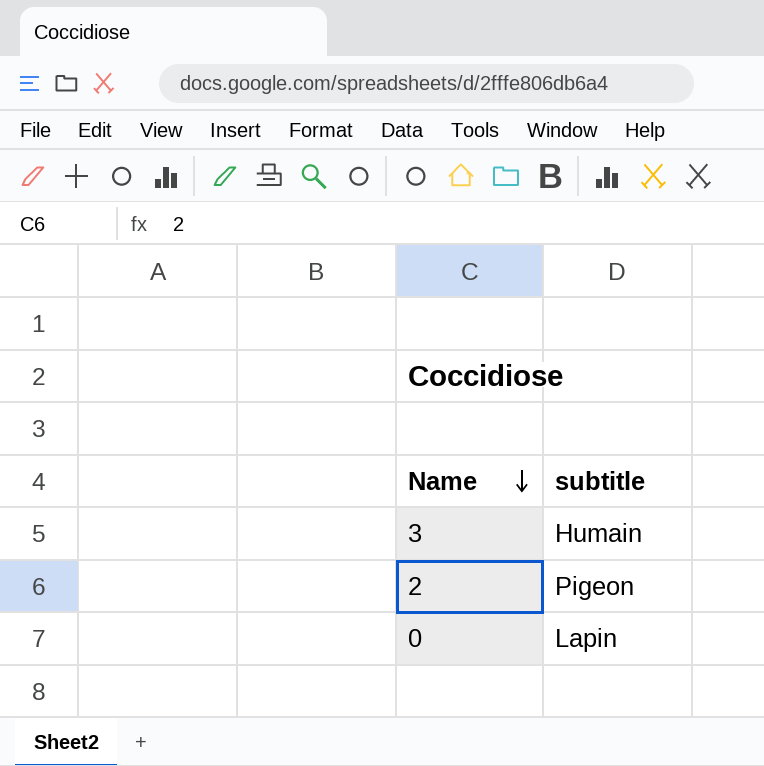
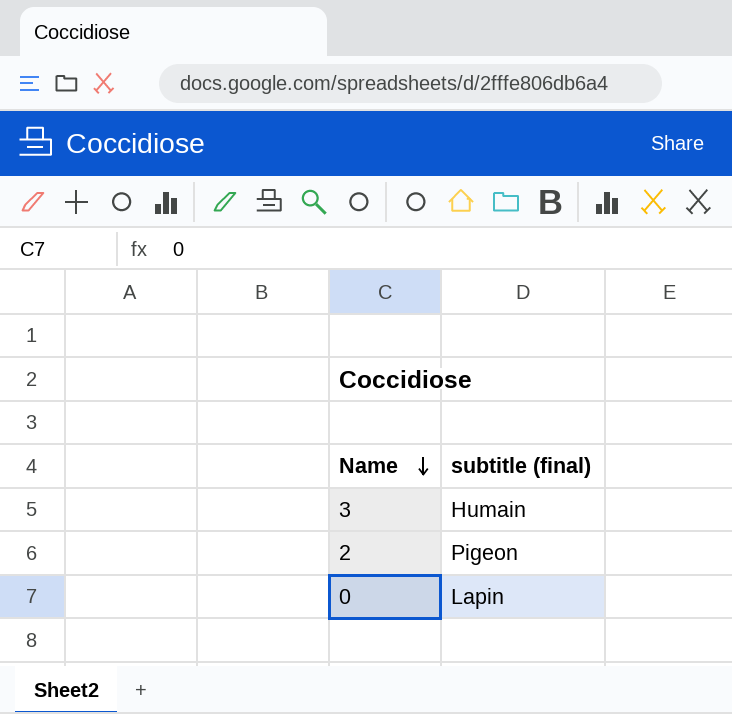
column name: subtitle -> subtitle (final)

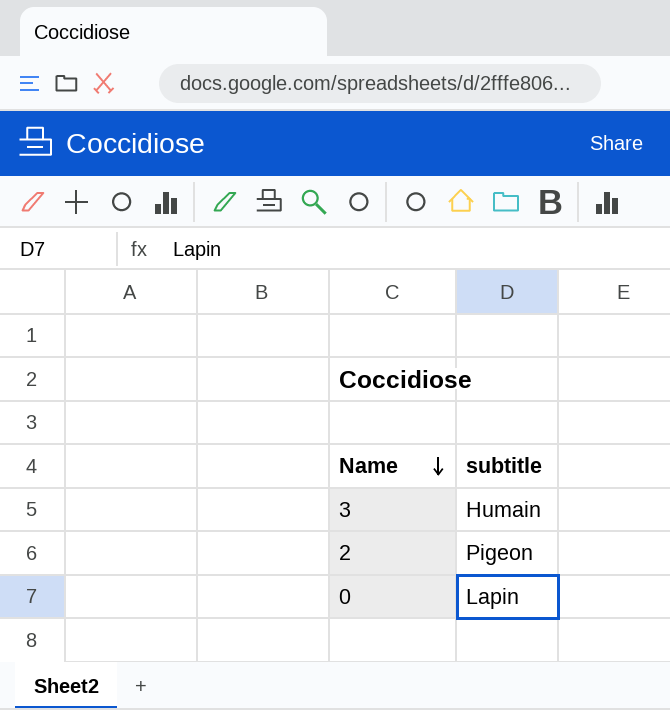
column name: subtitle (final) -> subtitle

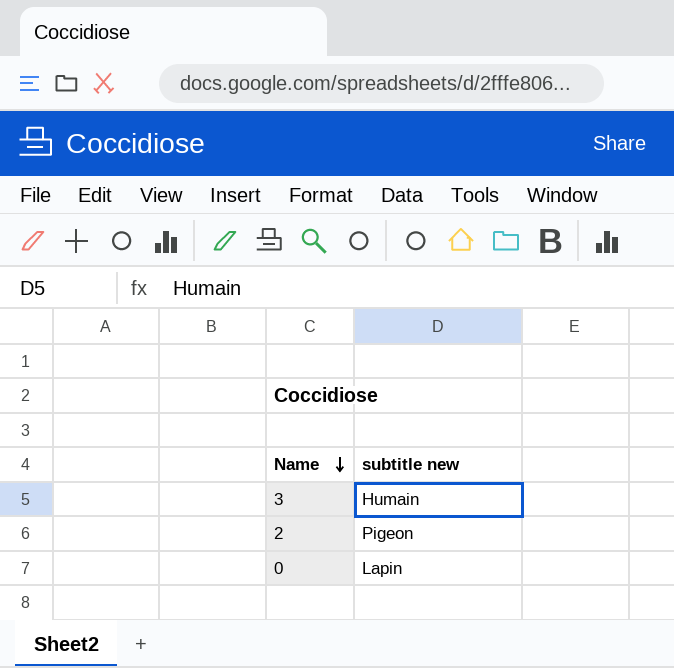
column name: subtitle -> subtitle new

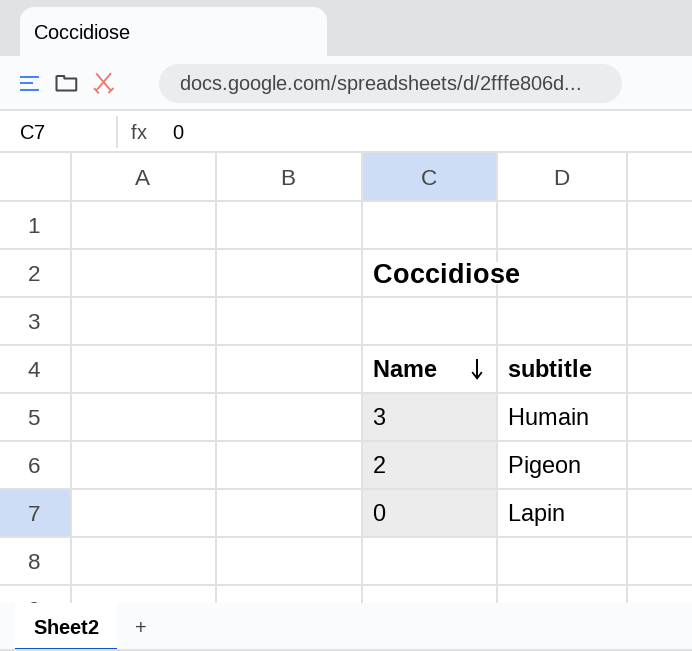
column name: subtitle new -> subtitle

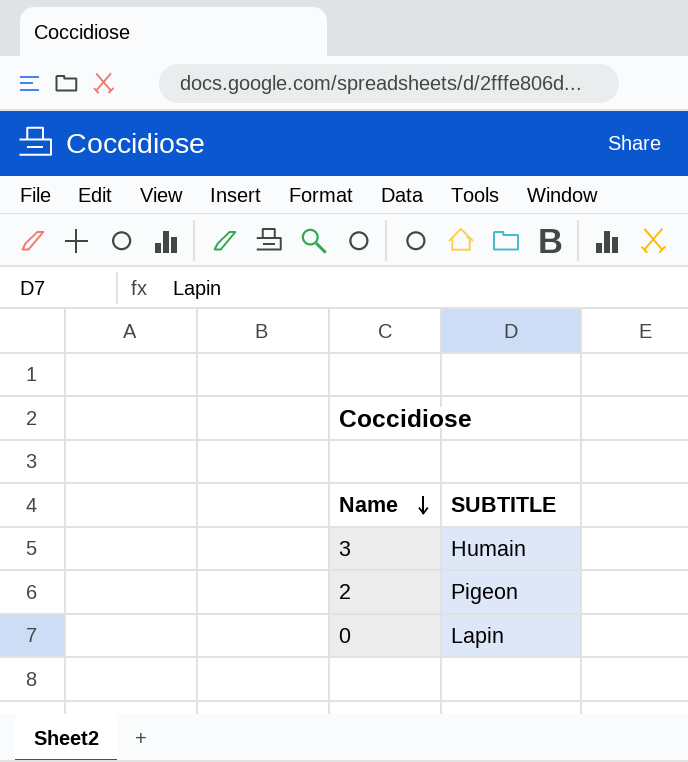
column name: subtitle -> SUBTITLE

